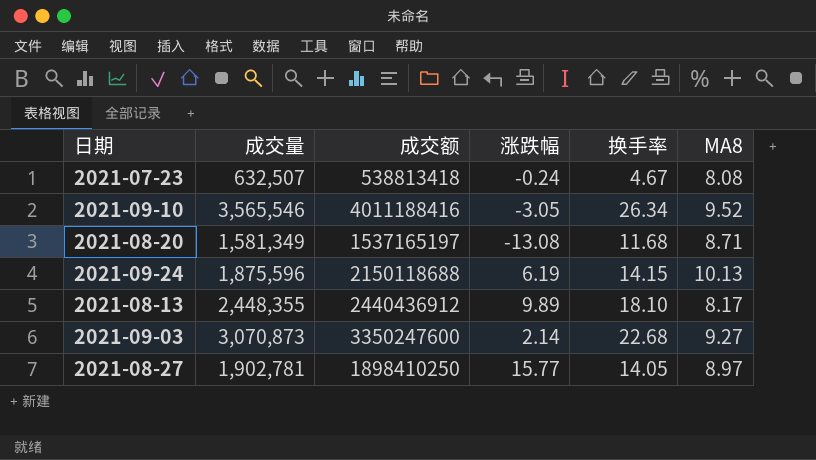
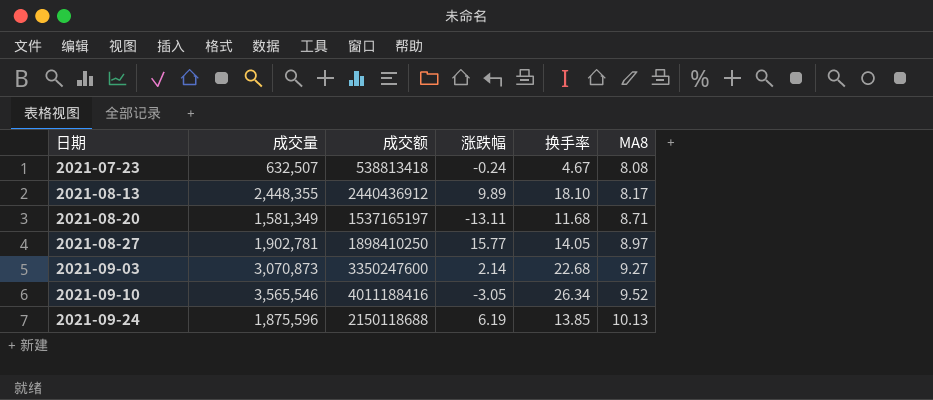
row order: none -> 日期 ascending
2021-08-20 | 涨跌幅: -13.08 -> -13.11
2021-09-24 | 换手率: 14.15 -> 13.85

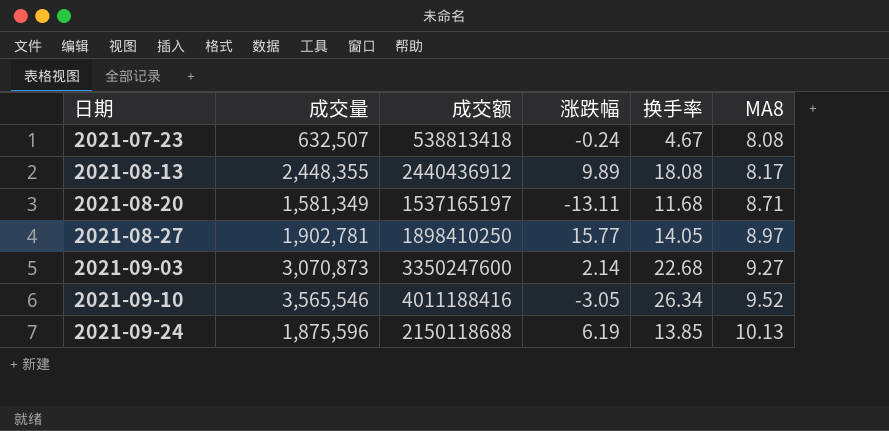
2021-08-13 | 换手率: 18.10 -> 18.08

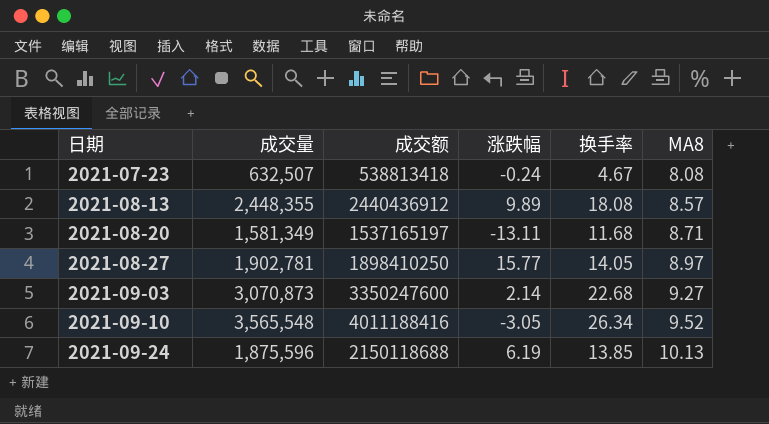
2021-08-13 | MA8: 8.17 -> 8.57
2021-09-10 | 成交量: 3,565,546 -> 3,565,548

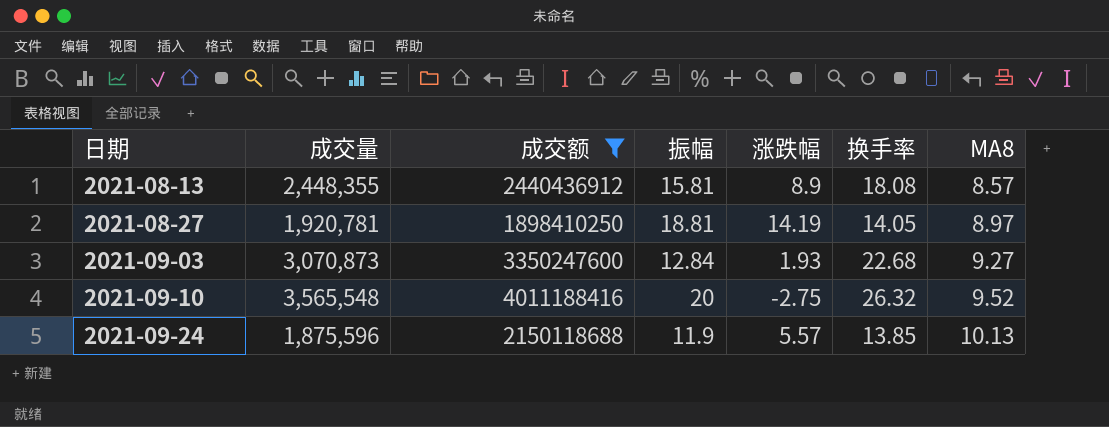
filter: none -> 成交额 >= 1898410250
column 振幅 | position: none -> 4
2021-08-13 | 涨跌幅: 9.89 -> 8.9
2021-08-27 | 成交量: 1,902,781 -> 1,920,781
2021-08-27 | 涨跌幅: 15.77 -> 14.19
2021-09-03 | 涨跌幅: 2.14 -> 1.93
2021-09-10 | 涨跌幅: -3.05 -> -2.75
2021-09-10 | 换手率: 26.34 -> 26.32
2021-09-24 | 涨跌幅: 6.19 -> 5.57

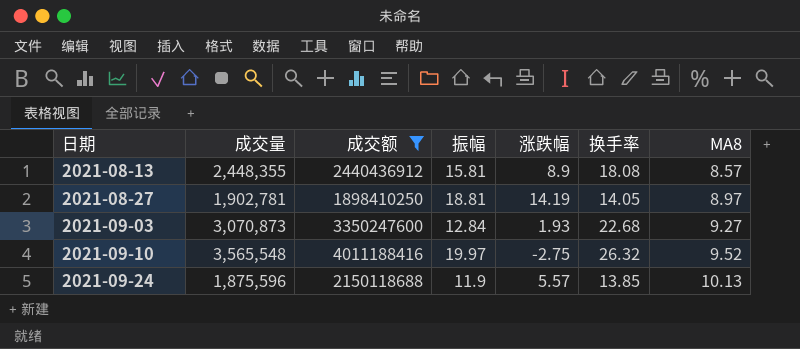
2021-08-27 | 成交量: 1,920,781 -> 1,902,781
2021-09-10 | 振幅: 20 -> 19.97

